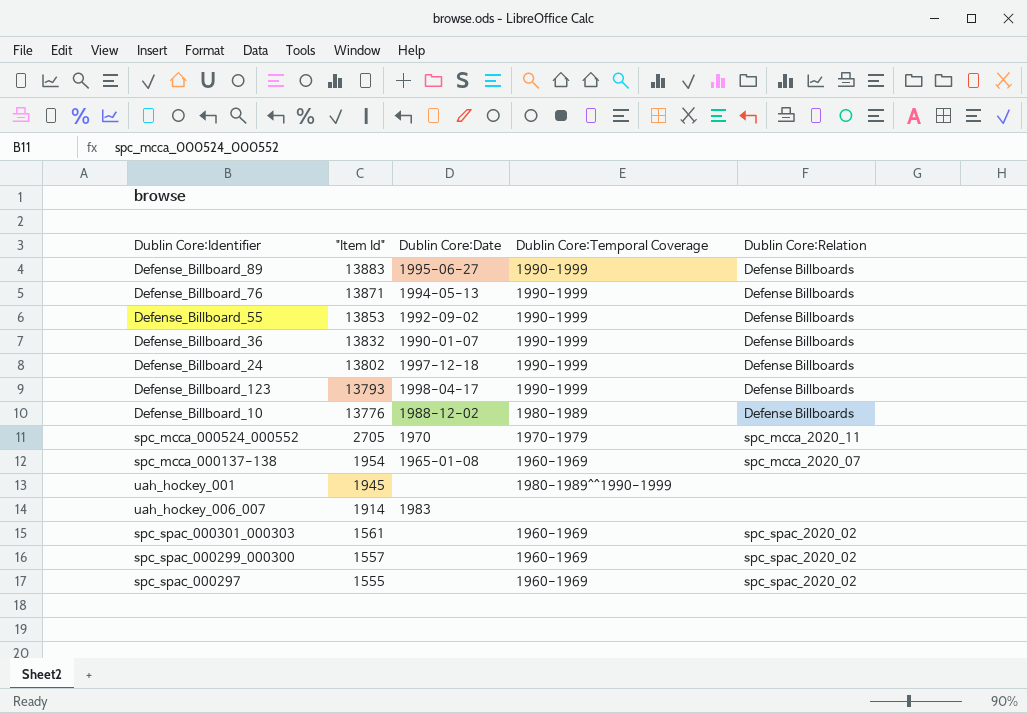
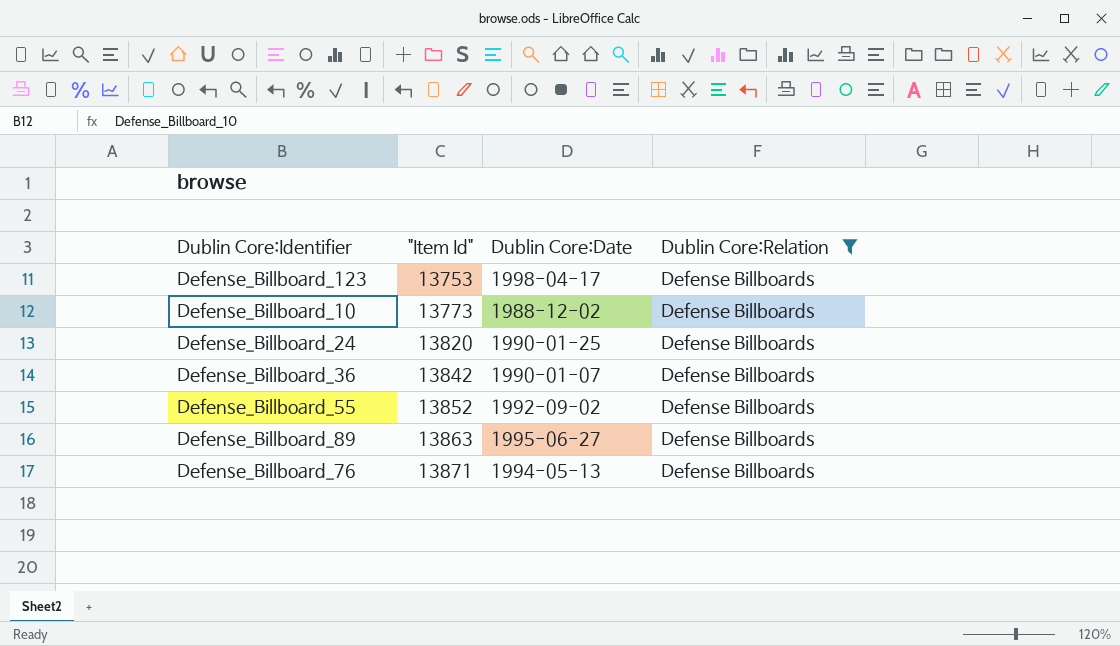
filter: none -> Dublin Core:Relation = Defense Billboards
row order: "Item Id" descending -> "Item Id" ascending
column Dublin Core:Temporal Coverage | position: 4 -> none
Defense_Billboard_123 | "Item Id": 13793 -> 13753
Defense_Billboard_10 | "Item Id": 13776 -> 13773
Defense_Billboard_24 | "Item Id": 13802 -> 13820
Defense_Billboard_24 | Dublin Core:Date: 1997-12-18 -> 1990-01-25
Defense_Billboard_36 | "Item Id": 13832 -> 13842
Defense_Billboard_55 | "Item Id": 13853 -> 13852
Defense_Billboard_89 | "Item Id": 13883 -> 13863

